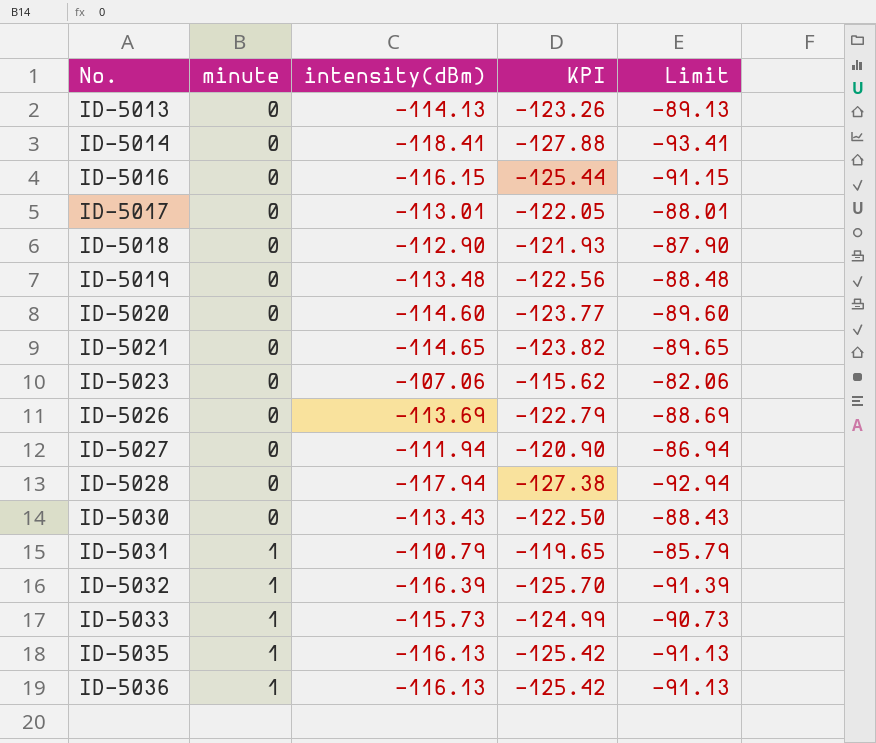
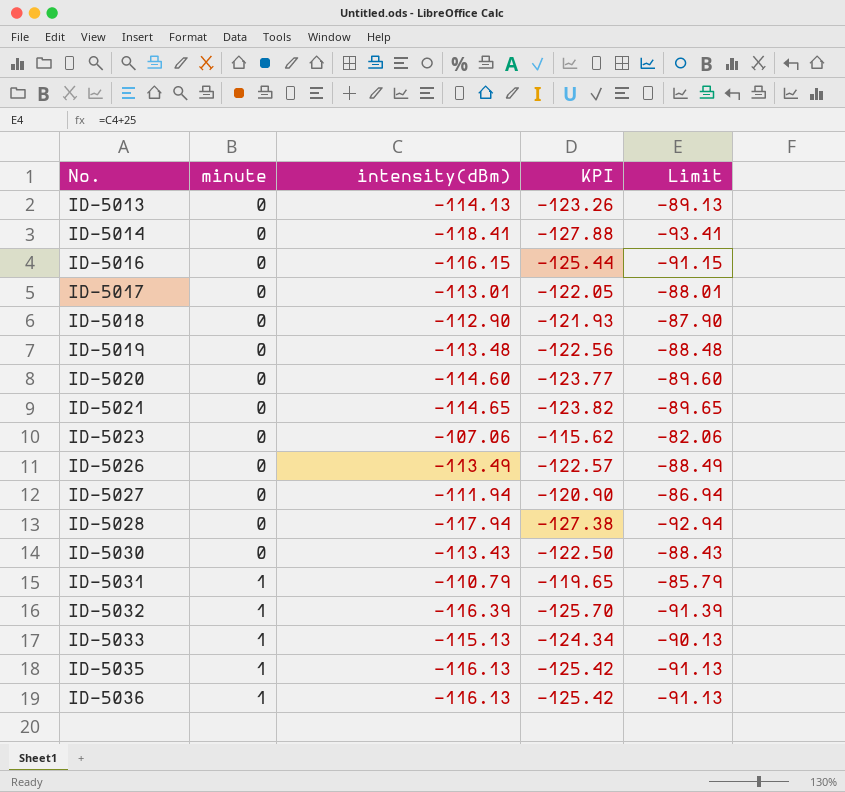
ID-5026 | intensity(dBm): -113.69 -> -113.49
ID-5026 | KPI: -122.79 -> -122.57
ID-5026 | Limit: -88.69 -> -88.49
ID-5033 | intensity(dBm): -115.73 -> -115.13
ID-5033 | KPI: -124.99 -> -124.34
ID-5033 | Limit: -90.73 -> -90.13

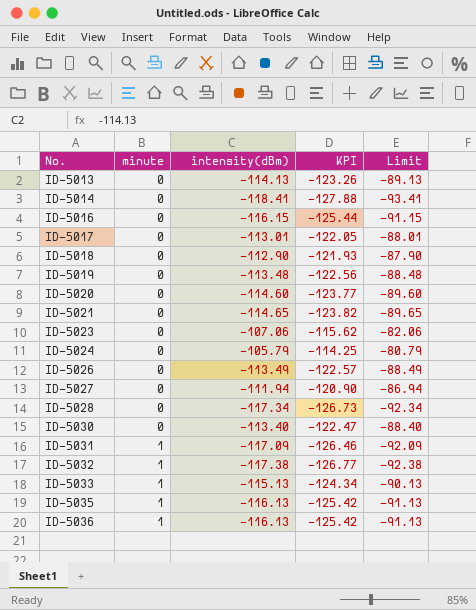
row ID-5024: none -> 0 | -105.79 | -114.25 | -80.79
ID-5028 | intensity(dBm): -117.94 -> -117.34
ID-5028 | KPI: -127.38 -> -126.73
ID-5028 | Limit: -92.94 -> -92.34
ID-5030 | intensity(dBm): -113.43 -> -113.40
ID-5030 | KPI: -122.50 -> -122.47
ID-5030 | Limit: -88.43 -> -88.40
ID-5031 | intensity(dBm): -110.79 -> -117.09
ID-5031 | KPI: -119.65 -> -126.46
ID-5031 | Limit: -85.79 -> -92.09
ID-5032 | intensity(dBm): -116.39 -> -117.38
ID-5032 | KPI: -125.70 -> -126.77
ID-5032 | Limit: -91.39 -> -92.38

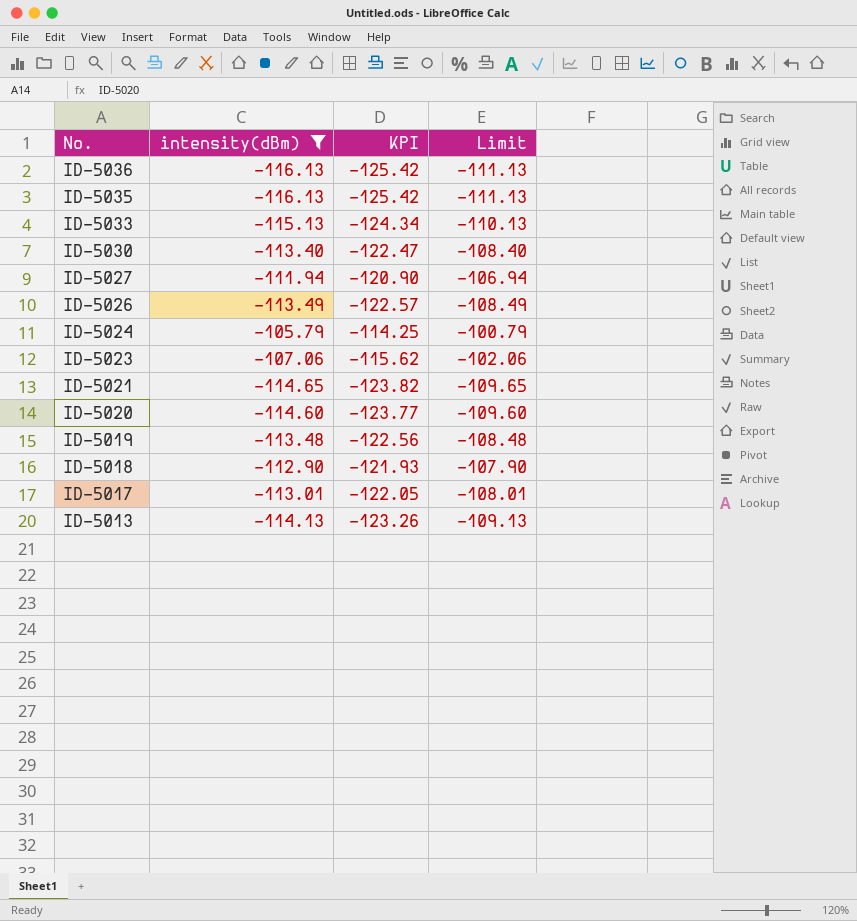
filter: none -> intensity(dBm) >= -116.13
row order: No. ascending -> No. descending
column minute | position: 2 -> none
column Limit | formula: [intensity(dBm)] + 25 -> [intensity(dBm)] + 5

